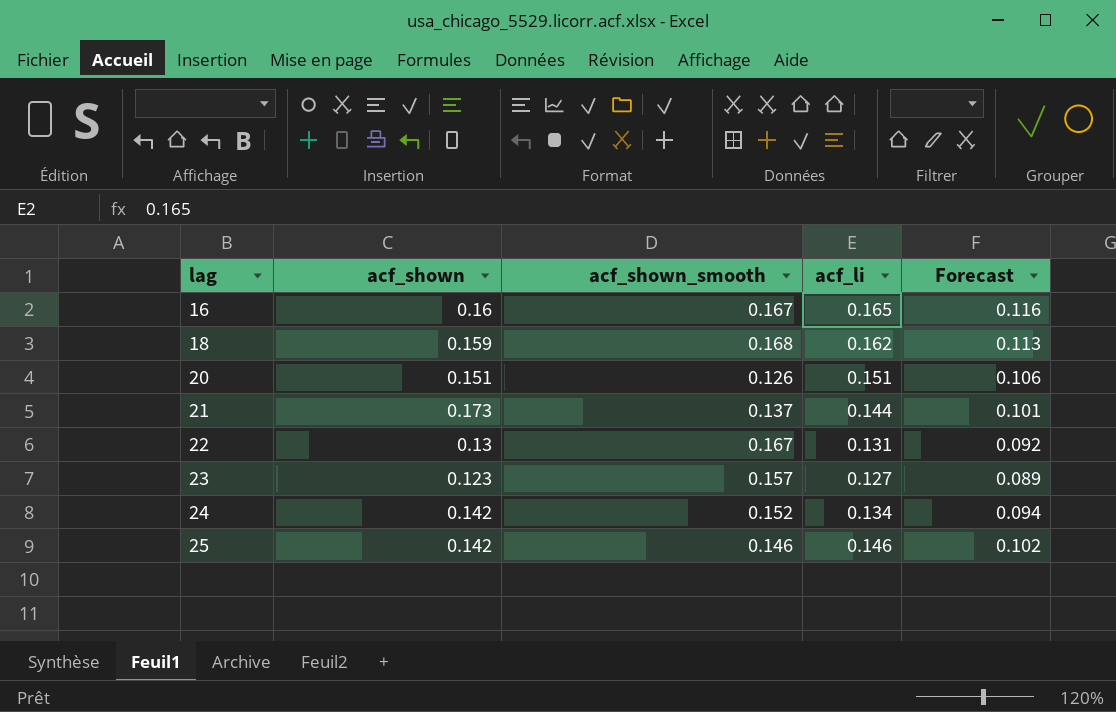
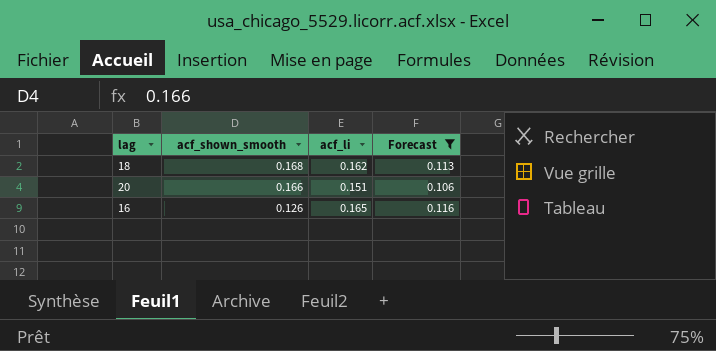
filter: none -> Forecast >= 0.106
row order: lag ascending -> acf_shown_smooth descending
column acf_shown | position: 2 -> none
20 | acf_shown_smooth: 0.126 -> 0.166
16 | acf_shown_smooth: 0.167 -> 0.126

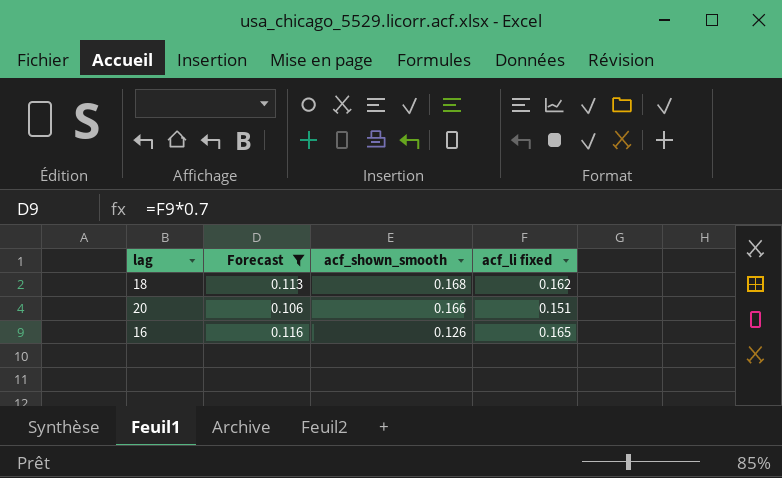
column Forecast | position: 4 -> 2
column name: acf_li -> acf_li fixed

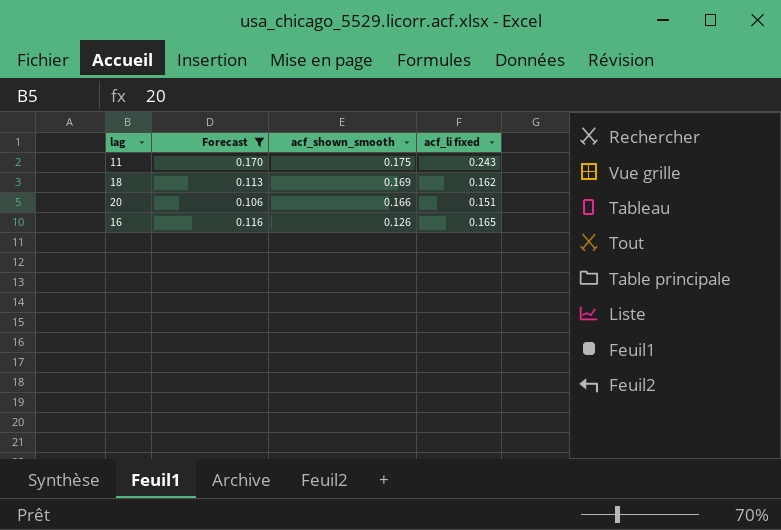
row 11: none -> 0.170 | 0.175 | 0.243
18 | acf_shown_smooth: 0.168 -> 0.169

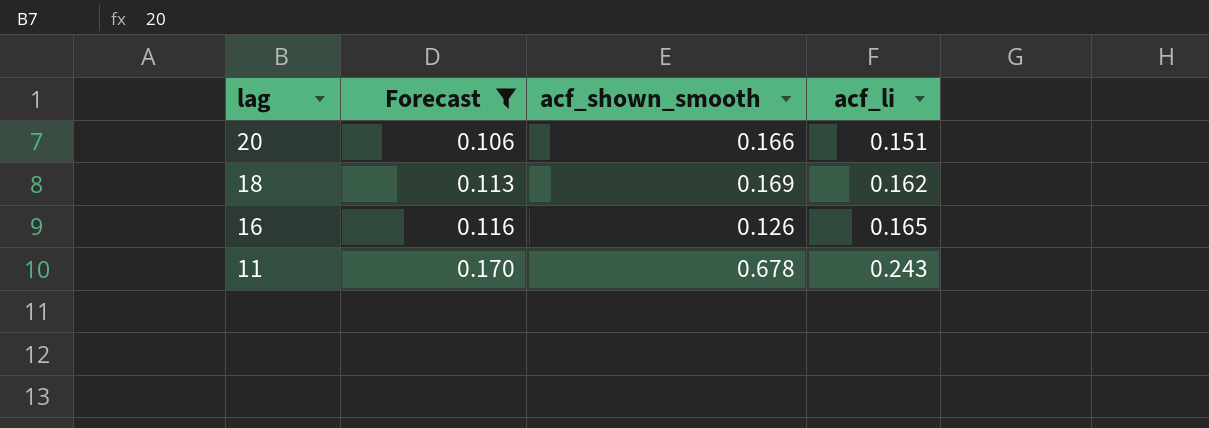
row order: acf_shown_smooth descending -> lag descending
column name: acf_li fixed -> acf_li
11 | acf_shown_smooth: 0.175 -> 0.678

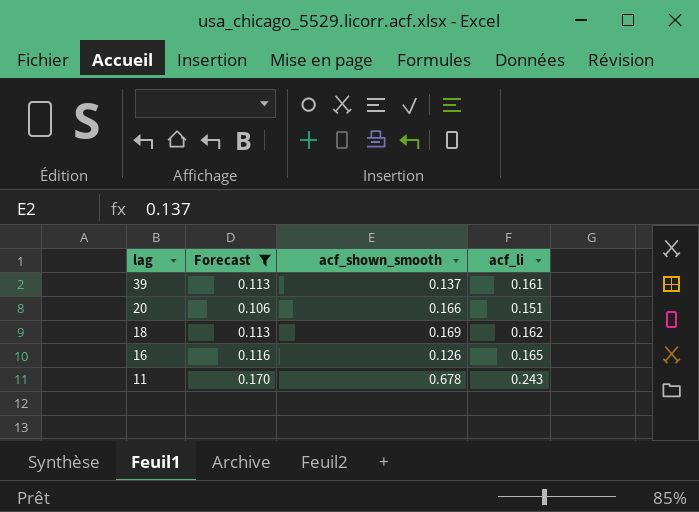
row 39: none -> 0.113 | 0.137 | 0.161

